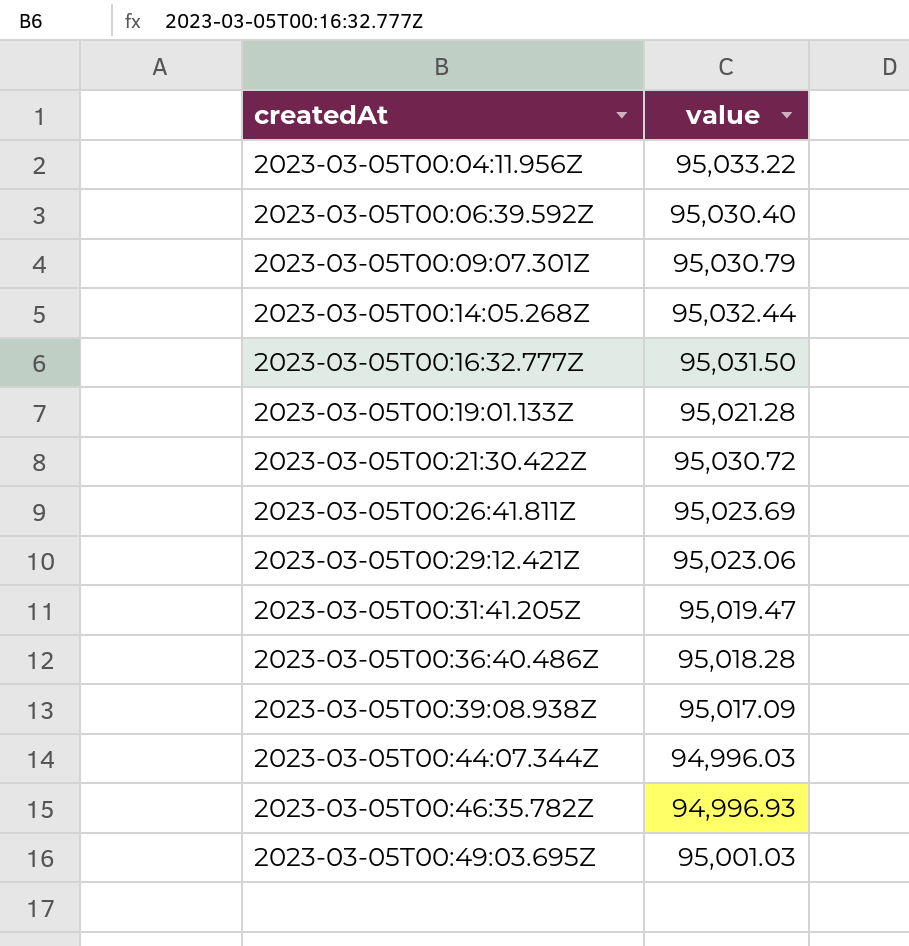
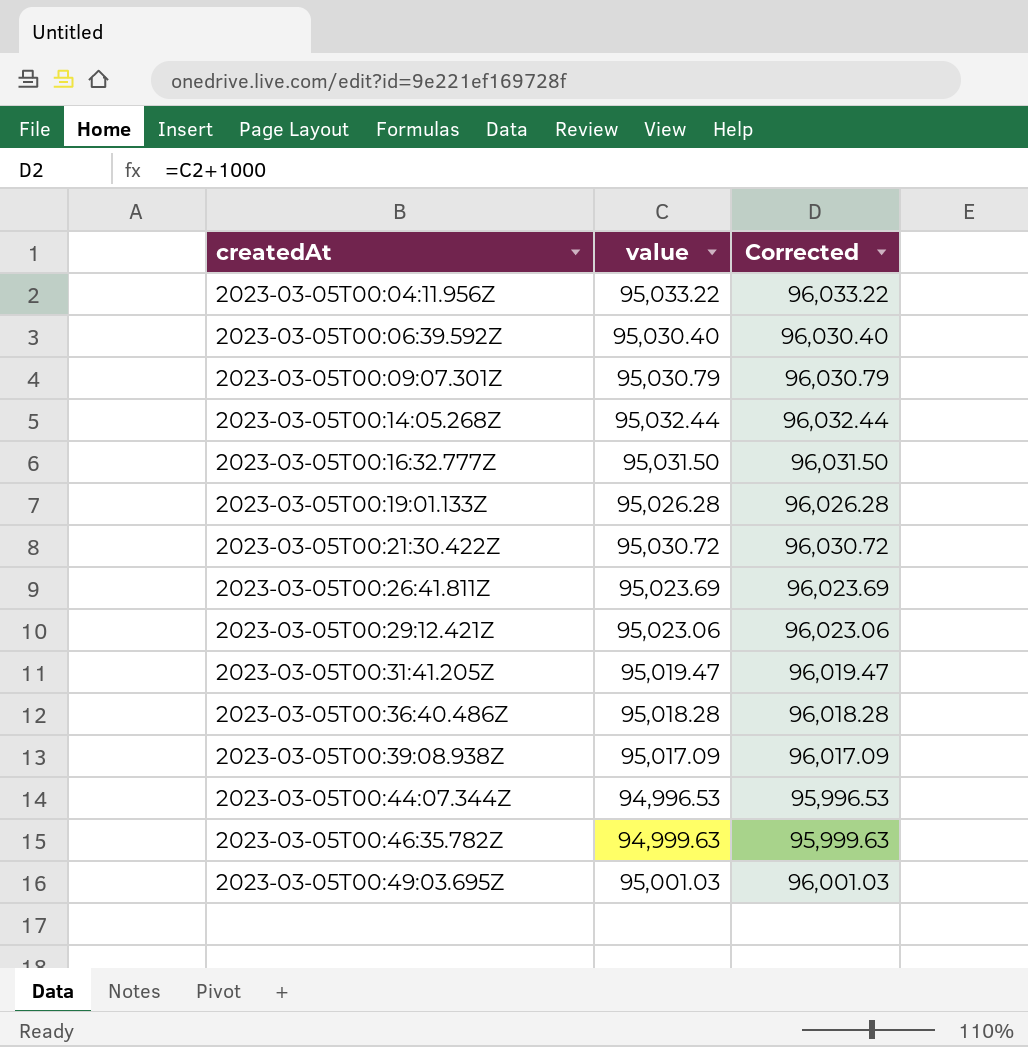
column Corrected | formula: none -> [value] + 1000
2023-03-05T00:19:01.133Z | value: 95,021.28 -> 95,026.28
2023-03-05T00:44:07.344Z | value: 94,996.03 -> 94,996.53
2023-03-05T00:46:35.782Z | value: 94,996.93 -> 94,999.63

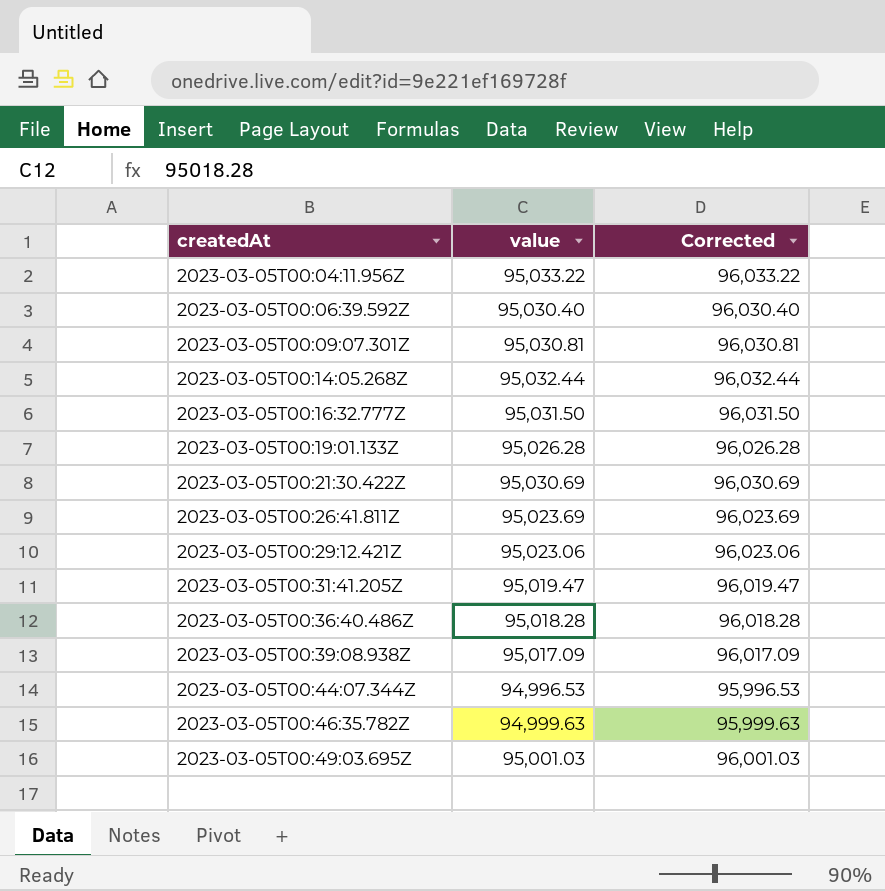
2023-03-05T00:09:07.301Z | value: 95,030.79 -> 95,030.81
2023-03-05T00:09:07.301Z | Corrected: 96,030.79 -> 96,030.81
2023-03-05T00:21:30.422Z | value: 95,030.72 -> 95,030.69
2023-03-05T00:21:30.422Z | Corrected: 96,030.72 -> 96,030.69

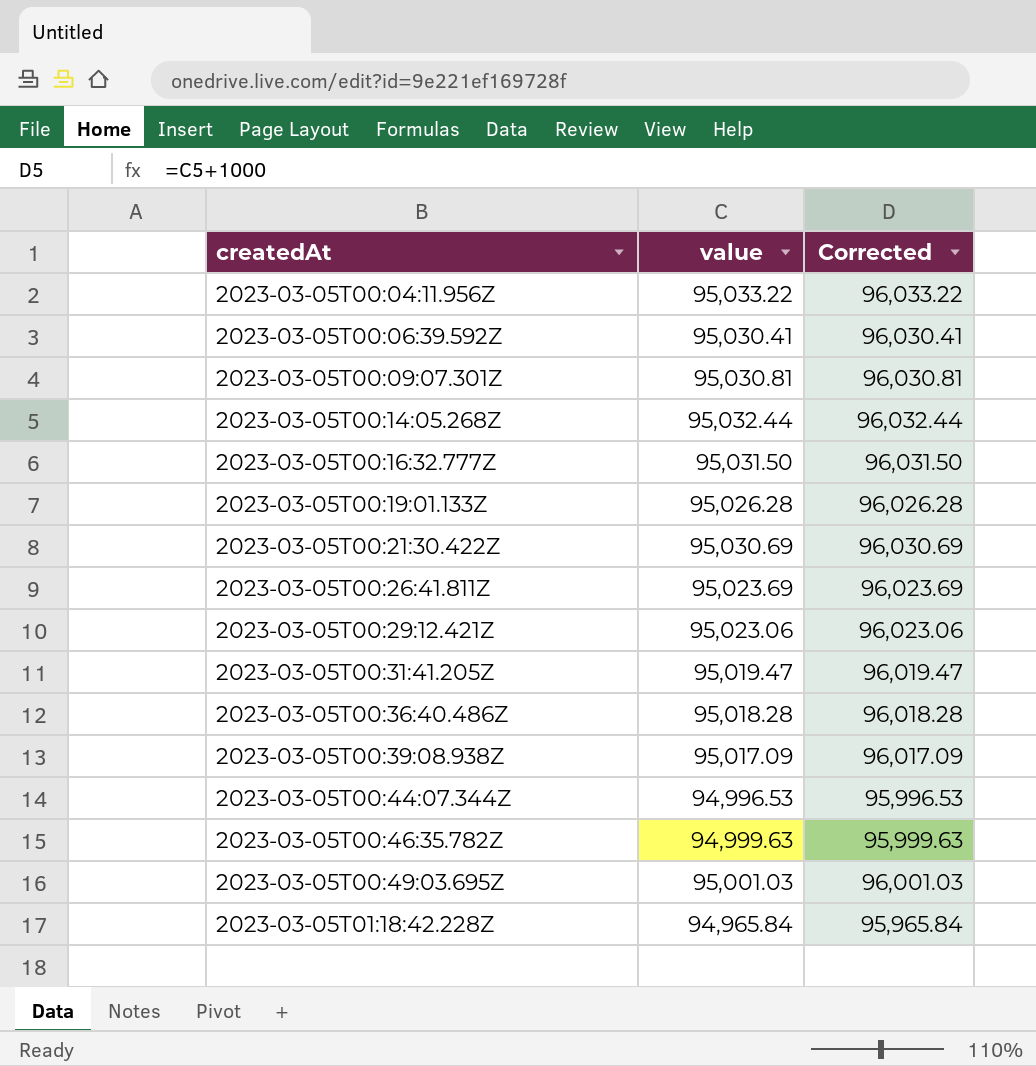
2023-03-05T00:06:39.592Z | value: 95,030.40 -> 95,030.41
2023-03-05T00:06:39.592Z | Corrected: 96,030.40 -> 96,030.41
row 2023-03-05T01:18:42.228Z: none -> 94,965.84 | 95,965.84

